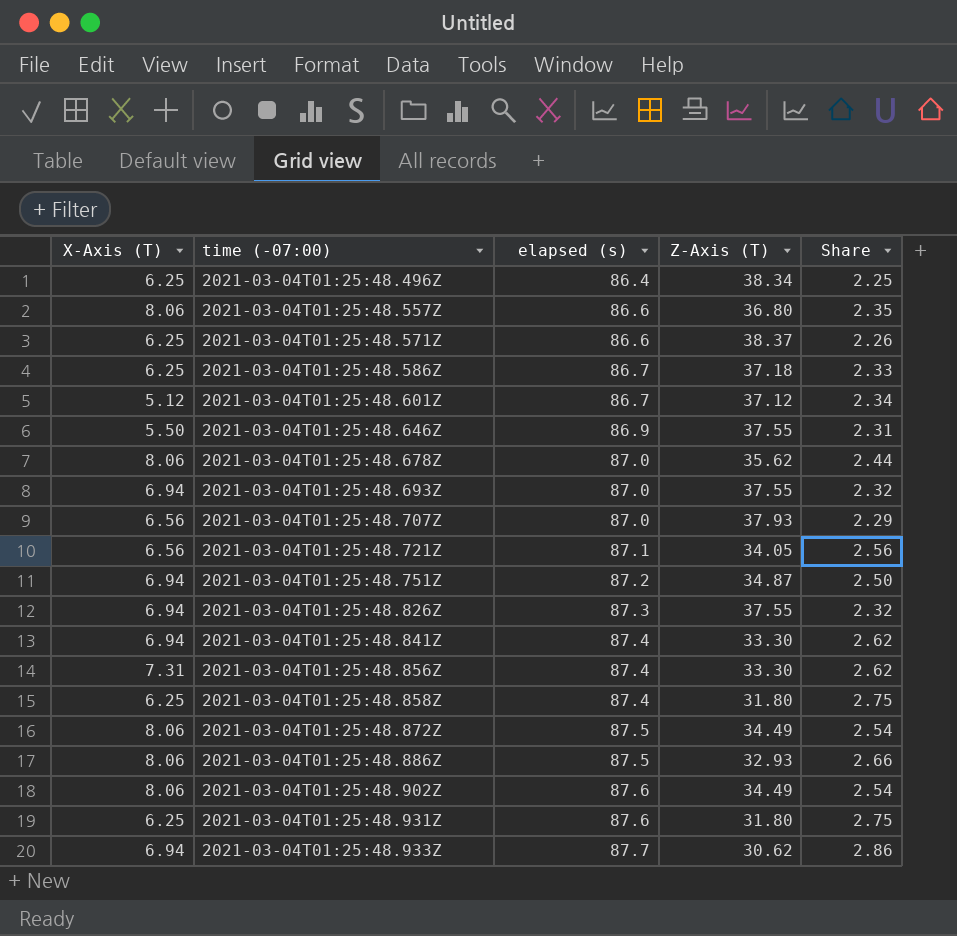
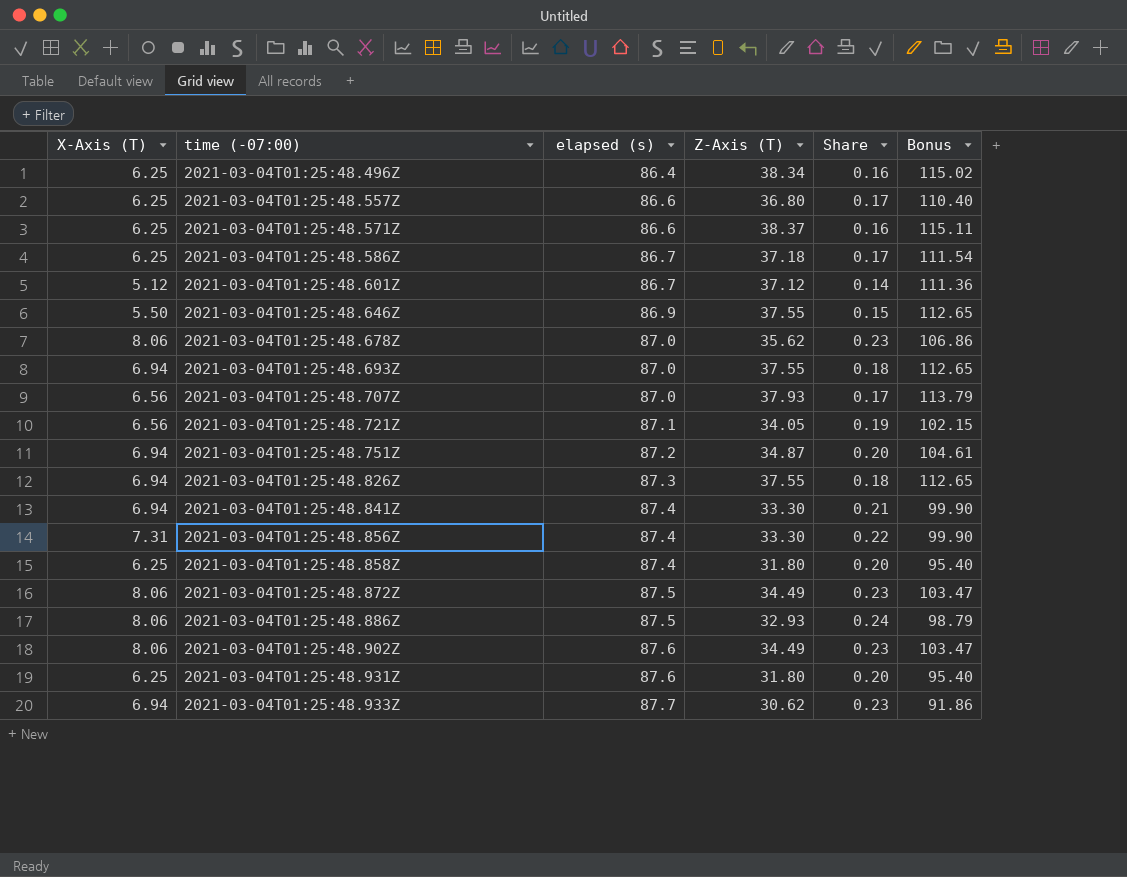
column Share | formula: [elapsed (s)] / [Z-Axis (T)] -> [X-Axis (T)] / [Z-Axis (T)]
column Bonus | formula: none -> [Z-Axis (T)] * 3
2021-03-04T01:25:48.557Z | X-Axis (T): 8.06 -> 6.25

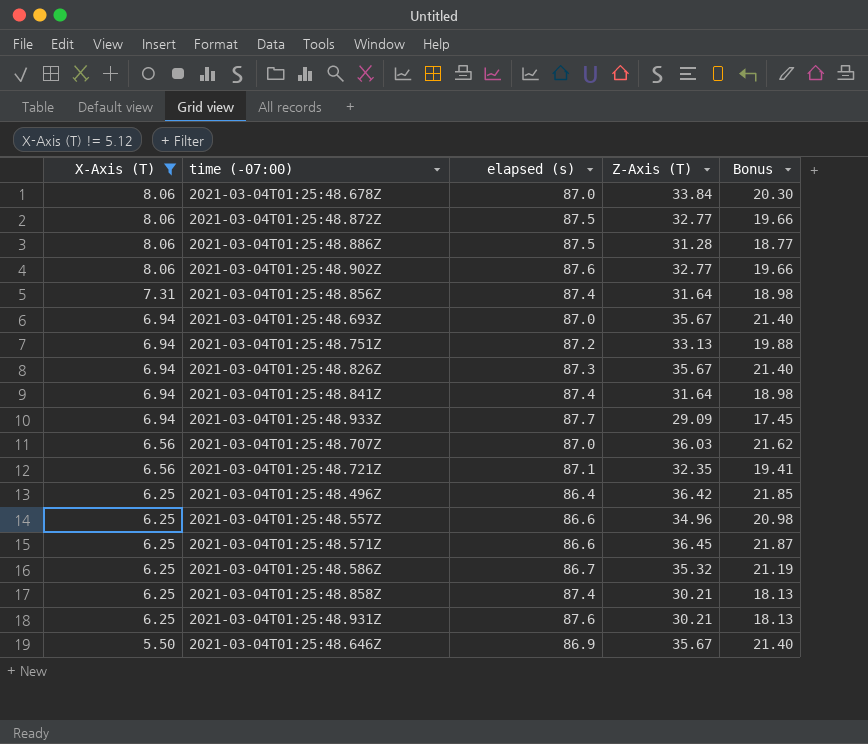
filter: none -> X-Axis (T) != 5.12
row order: time (-07:00) ascending -> X-Axis (T) descending
column Share | formula: [X-Axis (T)] / [Z-Axis (T)] -> none
column Bonus | formula: [Z-Axis (T)] * 3 -> [Z-Axis (T)] * 0.6
2021-03-04T01:25:48.678Z | Z-Axis (T): 35.62 -> 33.84
2021-03-04T01:25:48.872Z | Z-Axis (T): 34.49 -> 32.77
2021-03-04T01:25:48.886Z | Z-Axis (T): 32.93 -> 31.28
2021-03-04T01:25:48.902Z | Z-Axis (T): 34.49 -> 32.77
2021-03-04T01:25:48.856Z | Z-Axis (T): 33.30 -> 31.64
2021-03-04T01:25:48.693Z | Z-Axis (T): 37.55 -> 35.67
2021-03-04T01:25:48.751Z | Z-Axis (T): 34.87 -> 33.13
2021-03-04T01:25:48.826Z | Z-Axis (T): 37.55 -> 35.67
2021-03-04T01:25:48.841Z | Z-Axis (T): 33.30 -> 31.64
2021-03-04T01:25:48.933Z | Z-Axis (T): 30.62 -> 29.09
2021-03-04T01:25:48.707Z | Z-Axis (T): 37.93 -> 36.03
2021-03-04T01:25:48.721Z | Z-Axis (T): 34.05 -> 32.35
2021-03-04T01:25:48.496Z | Z-Axis (T): 38.34 -> 36.42
2021-03-04T01:25:48.557Z | Z-Axis (T): 36.80 -> 34.96
2021-03-04T01:25:48.571Z | Z-Axis (T): 38.37 -> 36.45
2021-03-04T01:25:48.586Z | Z-Axis (T): 37.18 -> 35.32
2021-03-04T01:25:48.858Z | Z-Axis (T): 31.80 -> 30.21
2021-03-04T01:25:48.931Z | Z-Axis (T): 31.80 -> 30.21
2021-03-04T01:25:48.646Z | Z-Axis (T): 37.55 -> 35.67

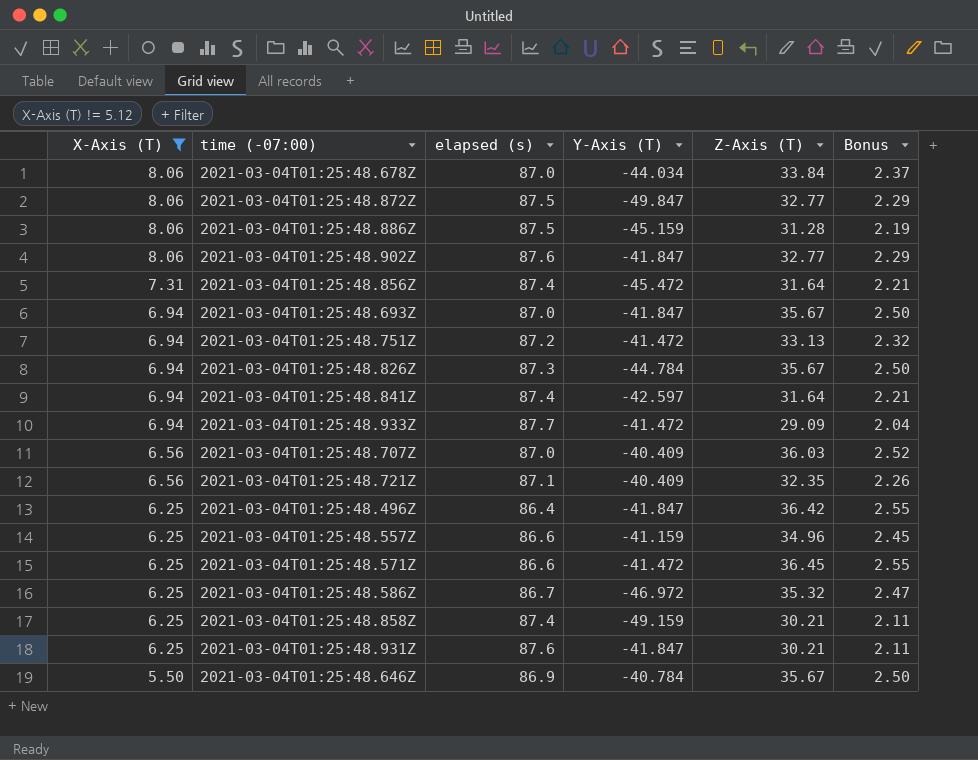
column Y-Axis (T) | position: none -> 4
column Bonus | formula: [Z-Axis (T)] * 0.6 -> [Z-Axis (T)] * 0.07

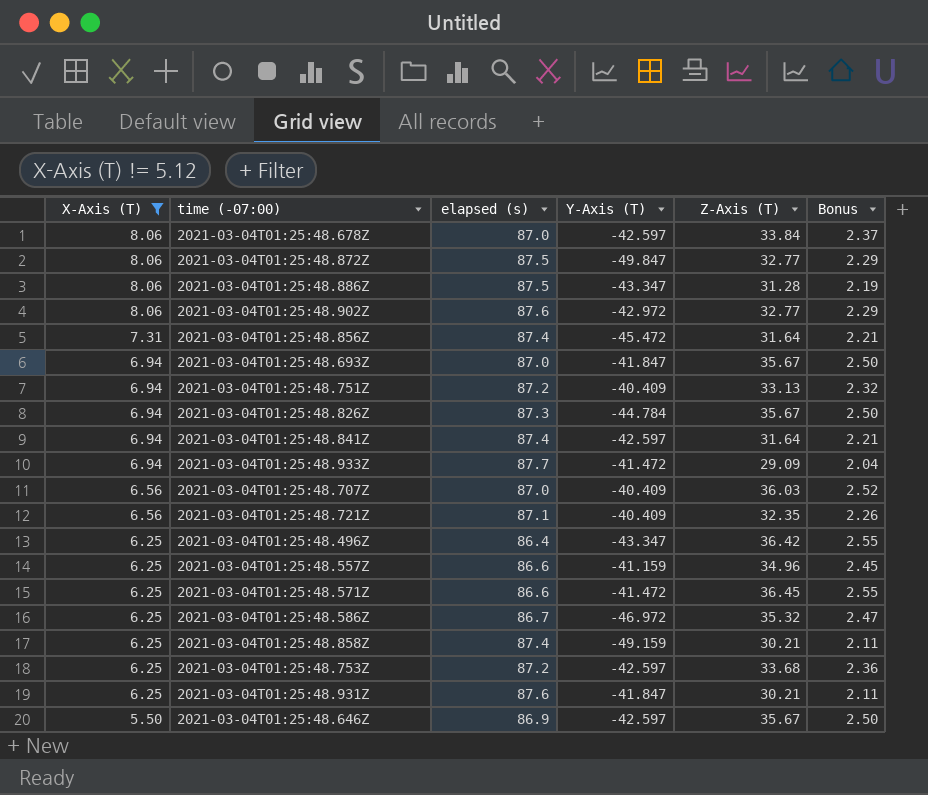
2021-03-04T01:25:48.678Z | Y-Axis (T): -44.034 -> -42.597
2021-03-04T01:25:48.886Z | Y-Axis (T): -45.159 -> -43.347
2021-03-04T01:25:48.902Z | Y-Axis (T): -41.847 -> -42.972
2021-03-04T01:25:48.751Z | Y-Axis (T): -41.472 -> -40.409
2021-03-04T01:25:48.496Z | Y-Axis (T): -41.847 -> -43.347
row 2021-03-04T01:25:48.753Z: none -> 6.25 | 87.2 | -42.597 | 33.68 | 2.36
2021-03-04T01:25:48.646Z | Y-Axis (T): -40.784 -> -42.597

